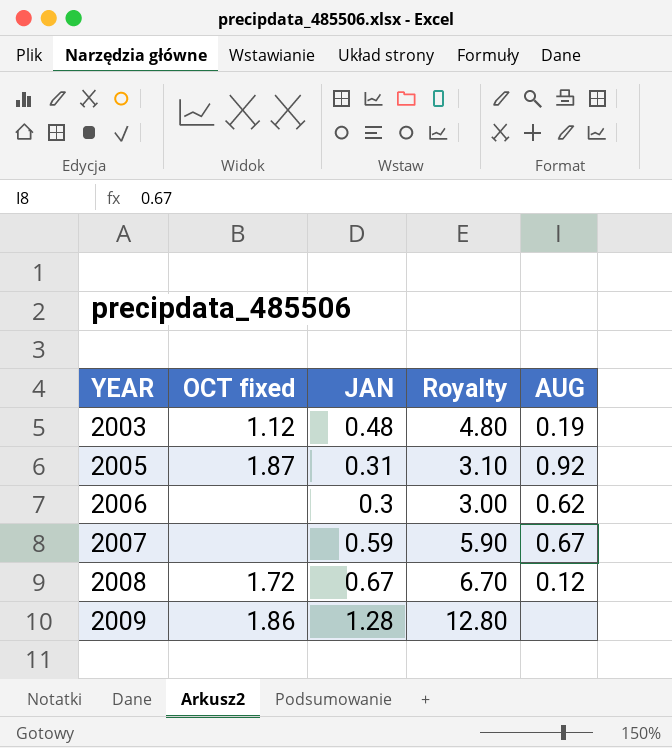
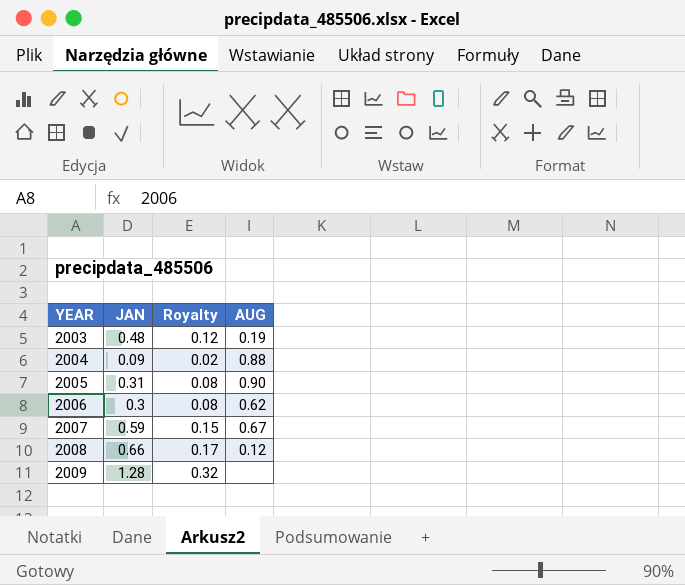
column OCT fixed | position: 2 -> none
column Royalty | formula: [JAN] * 10 -> [JAN] * 0.25
row 2004: none -> 0.09 | 0.02 | 0.88
2005 | AUG: 0.92 -> 0.90
2008 | JAN: 0.67 -> 0.66

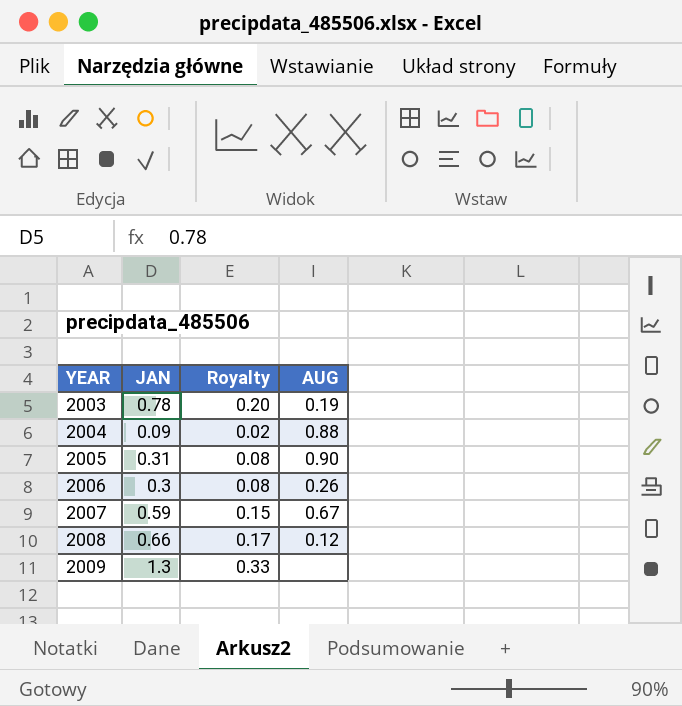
2003 | JAN: 0.48 -> 0.78
2003 | Royalty: 0.12 -> 0.20
2006 | AUG: 0.62 -> 0.26
2009 | JAN: 1.28 -> 1.3
2009 | Royalty: 0.32 -> 0.33

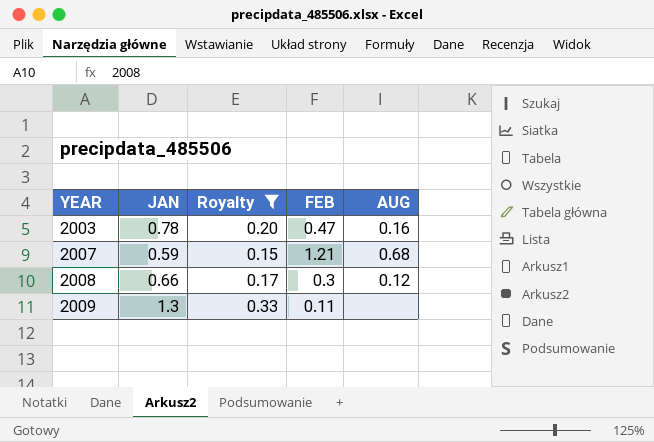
filter: none -> Royalty >= 0.15
column FEB | position: none -> 4
2003 | AUG: 0.19 -> 0.16
2007 | AUG: 0.67 -> 0.68

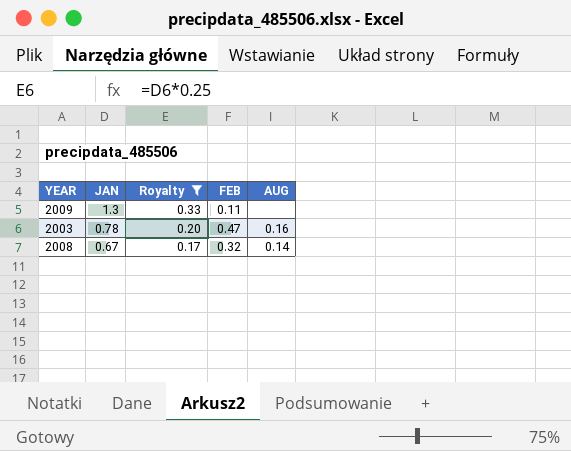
row order: YEAR ascending -> JAN descending
row 2007: 0.59 | 0.15 | 1.21 | 0.68 -> none
2008 | JAN: 0.66 -> 0.67
2008 | FEB: 0.3 -> 0.32
2008 | AUG: 0.12 -> 0.14

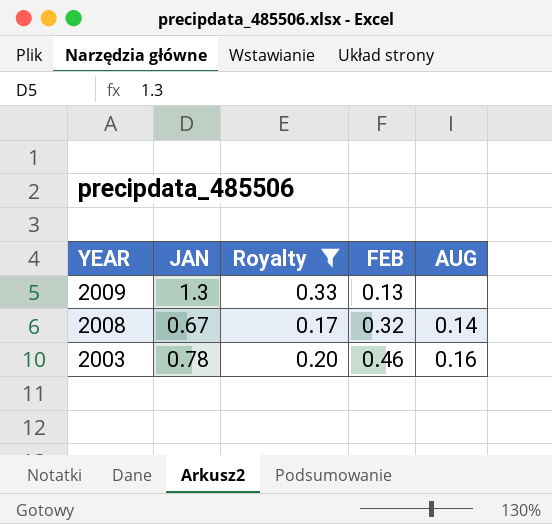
row order: JAN descending -> YEAR descending
2009 | FEB: 0.11 -> 0.13
2003 | FEB: 0.47 -> 0.46

